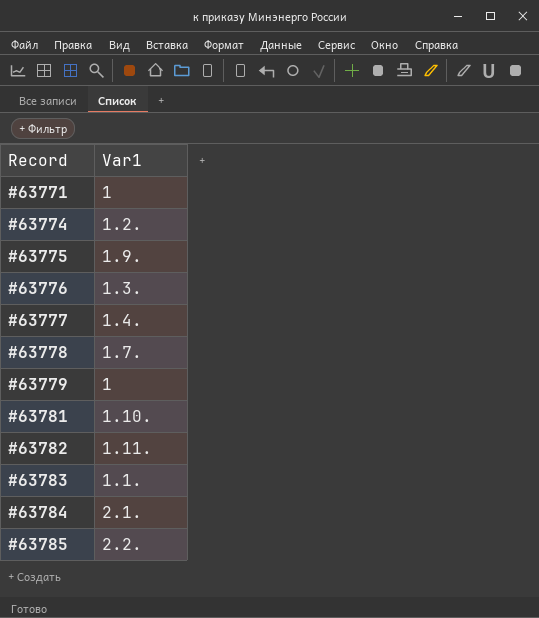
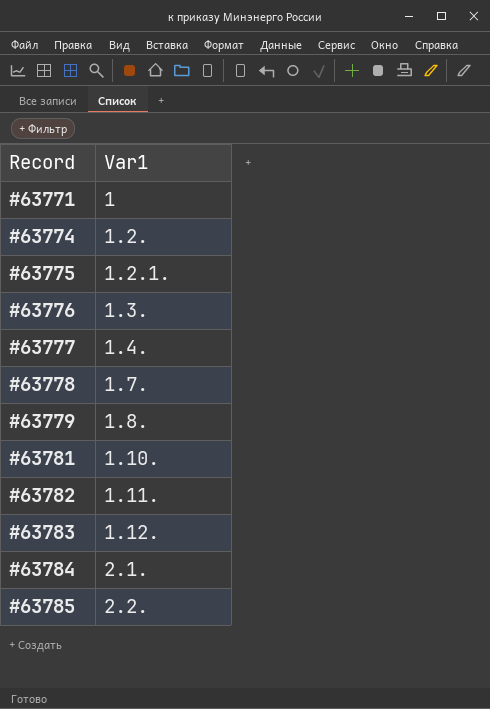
#63775 | Var1: 1.9. -> 1.2.1.
#63779 | Var1: 1 -> 1.8.
#63783 | Var1: 1.1. -> 1.12.

